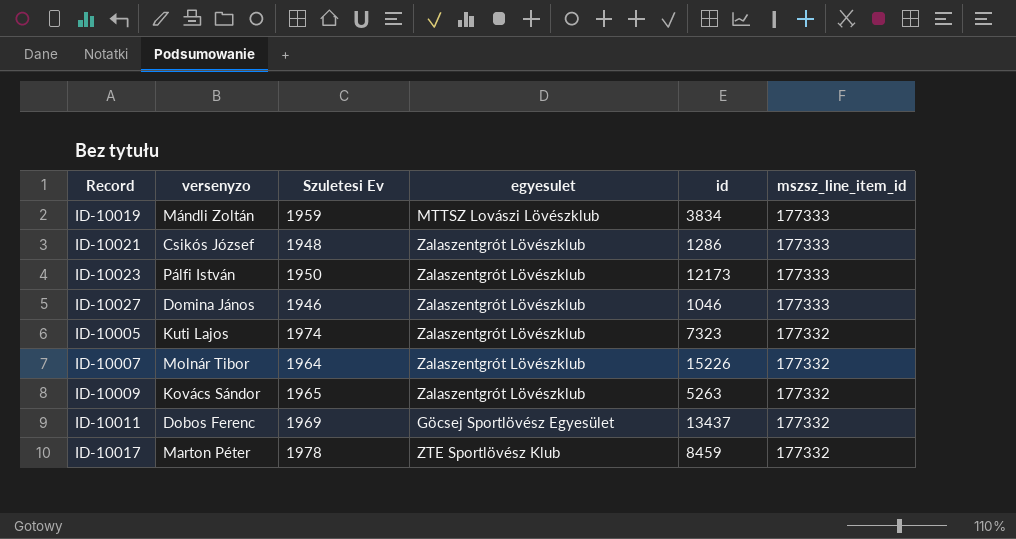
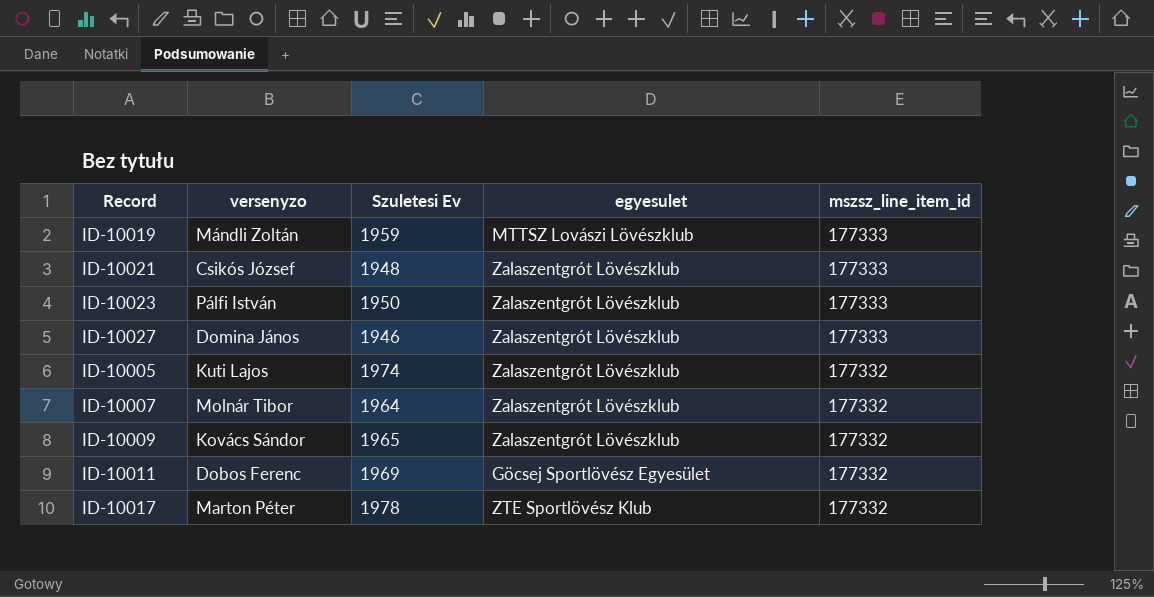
column id | position: 5 -> none

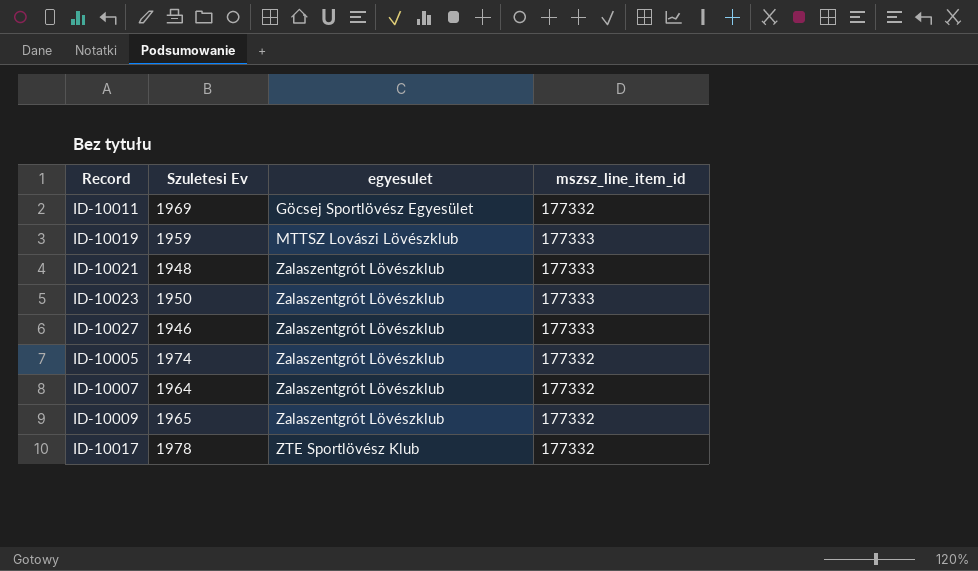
row order: mszsz_line_item_id descending -> egyesulet ascending
column versenyzo | position: 2 -> none

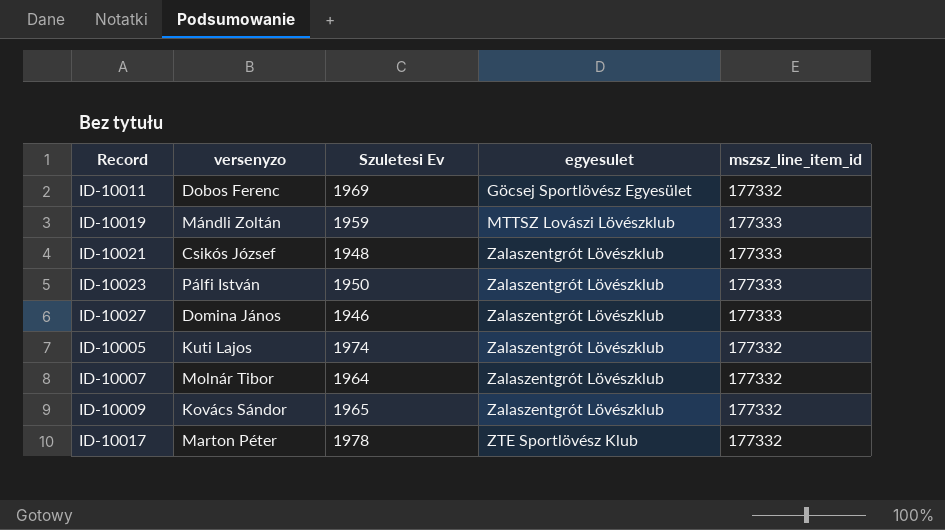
column versenyzo | position: none -> 2

